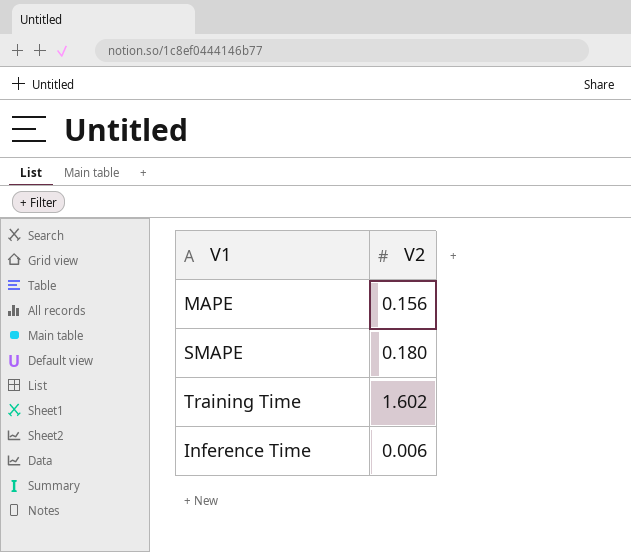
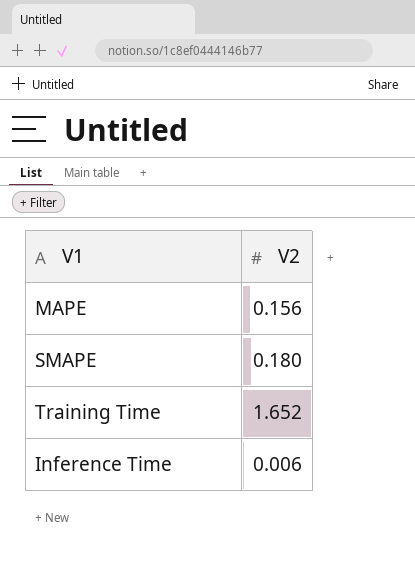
Training Time | V2: 1.602 -> 1.652

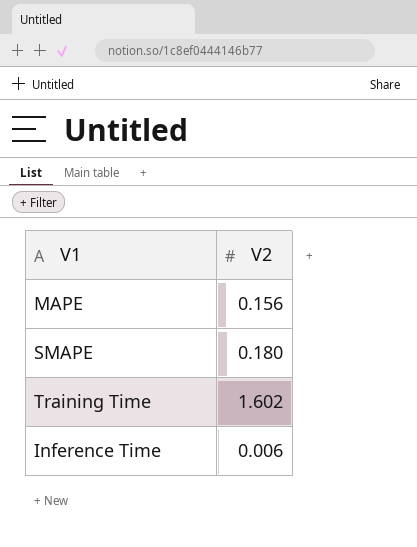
Training Time | V2: 1.652 -> 1.602

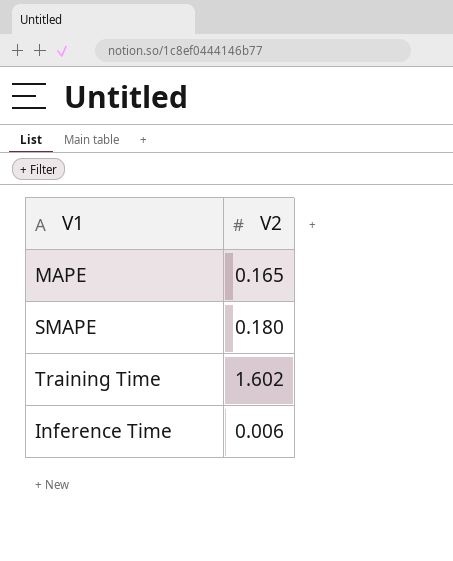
MAPE | V2: 0.156 -> 0.165

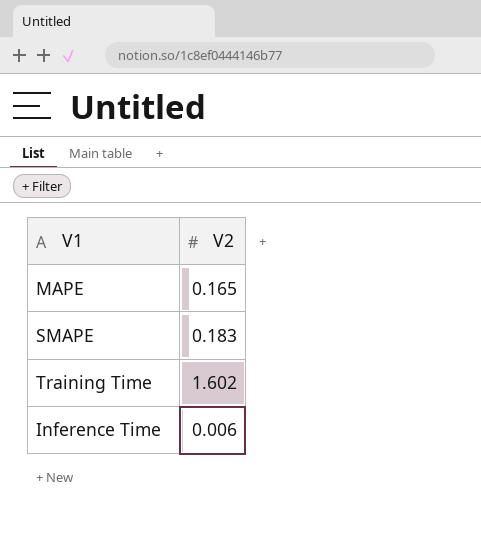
SMAPE | V2: 0.180 -> 0.183

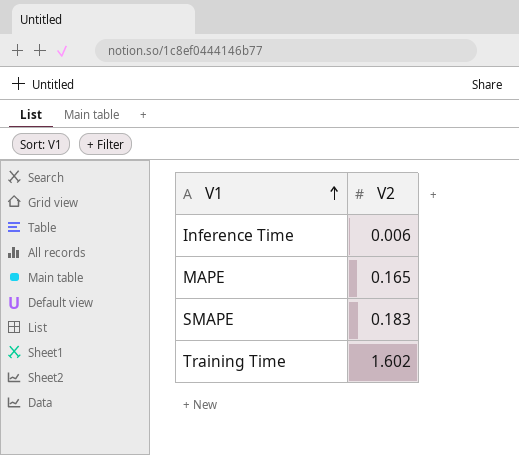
row order: none -> V1 ascending

